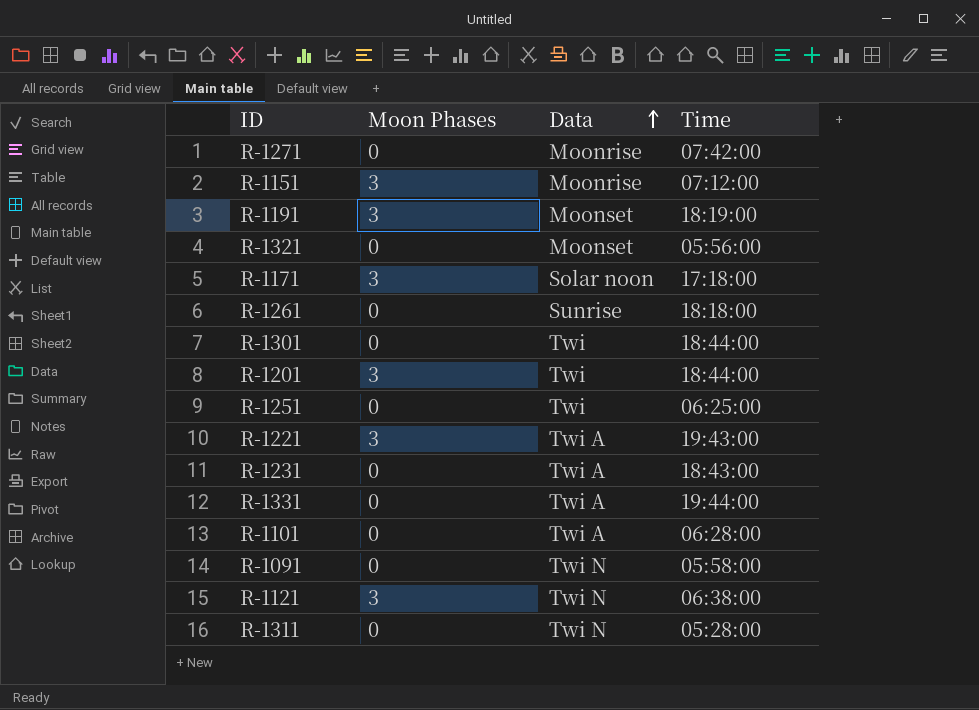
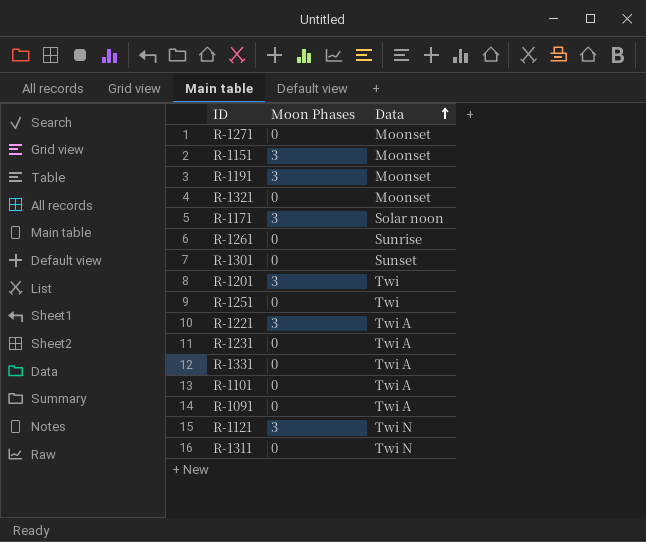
column Time | position: 4 -> none
R-1271 | Data: Moonrise -> Moonset
R-1151 | Data: Moonrise -> Moonset
R-1301 | Data: Twi -> Sunset
R-1091 | Data: Twi N -> Twi A

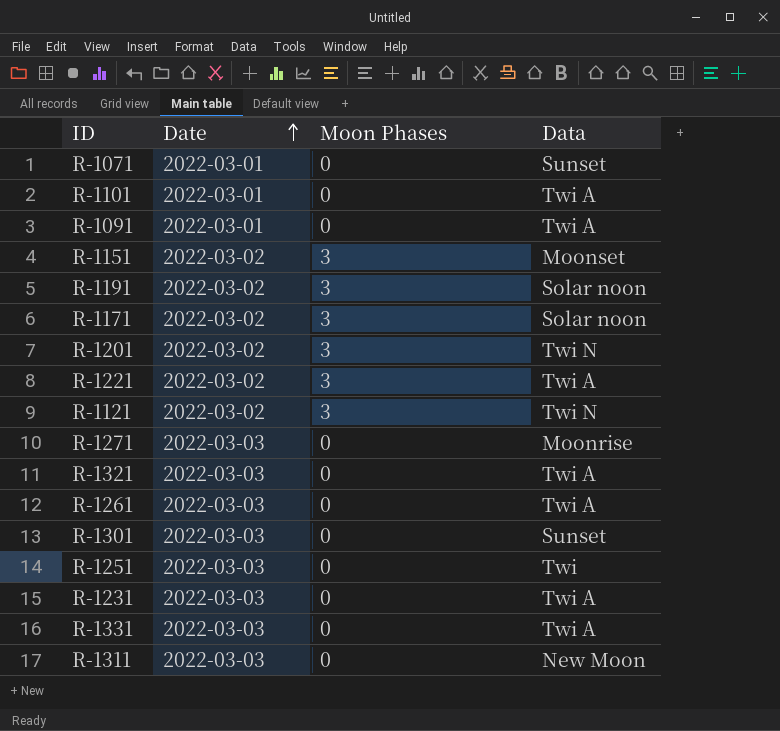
row order: Data ascending -> Date ascending
column Date | position: none -> 2
row R-1071: none -> 2022-03-01 | 0 | Sunset
R-1191 | Data: Moonset -> Solar noon
R-1201 | Data: Twi -> Twi N
R-1271 | Data: Moonset -> Moonrise
R-1321 | Data: Moonset -> Twi A
R-1261 | Data: Sunrise -> Twi A
R-1311 | Data: Twi N -> New Moon

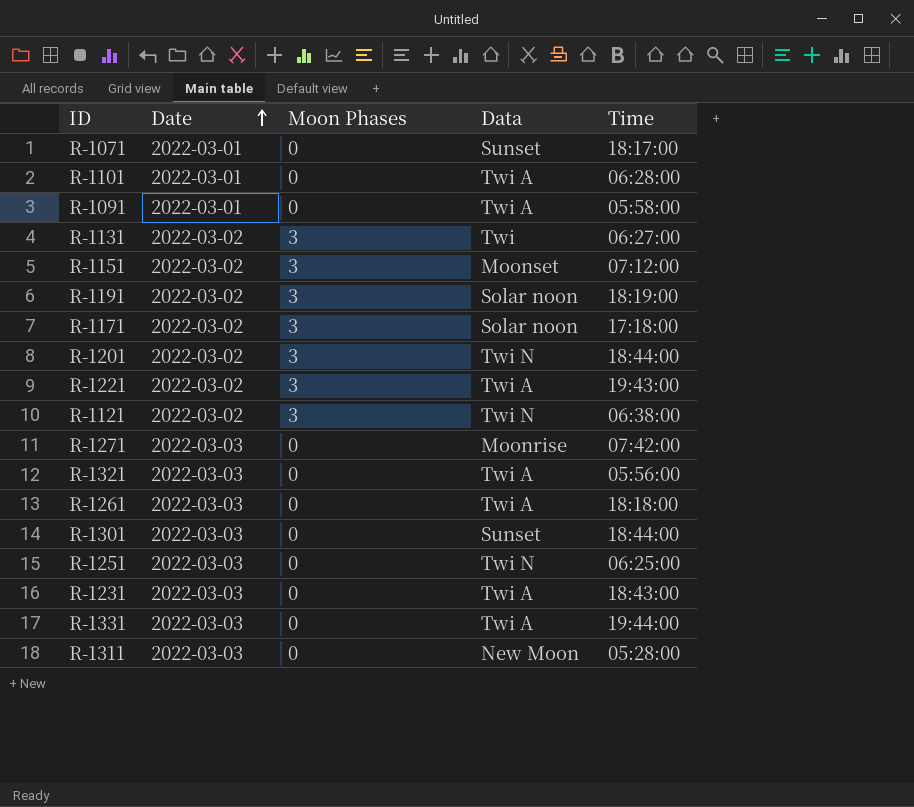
column Time | position: none -> 5
row R-1131: none -> 2022-03-02 | 3 | Twi | 06:27:00
R-1251 | Data: Twi -> Twi N

